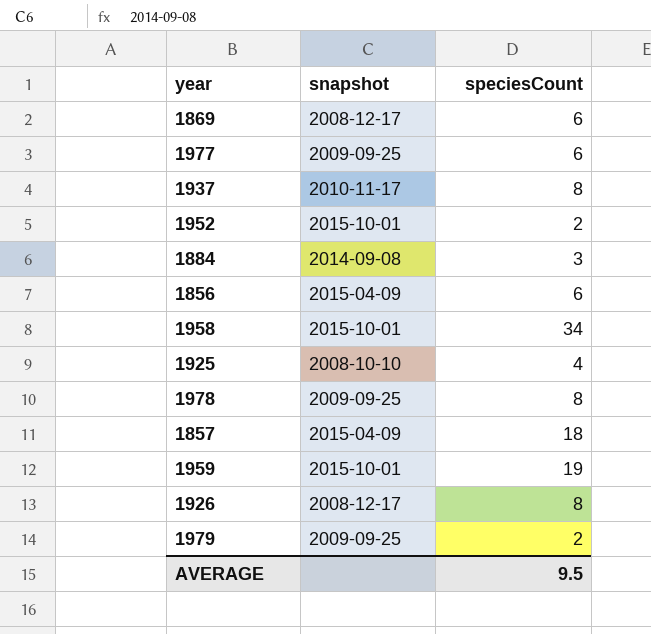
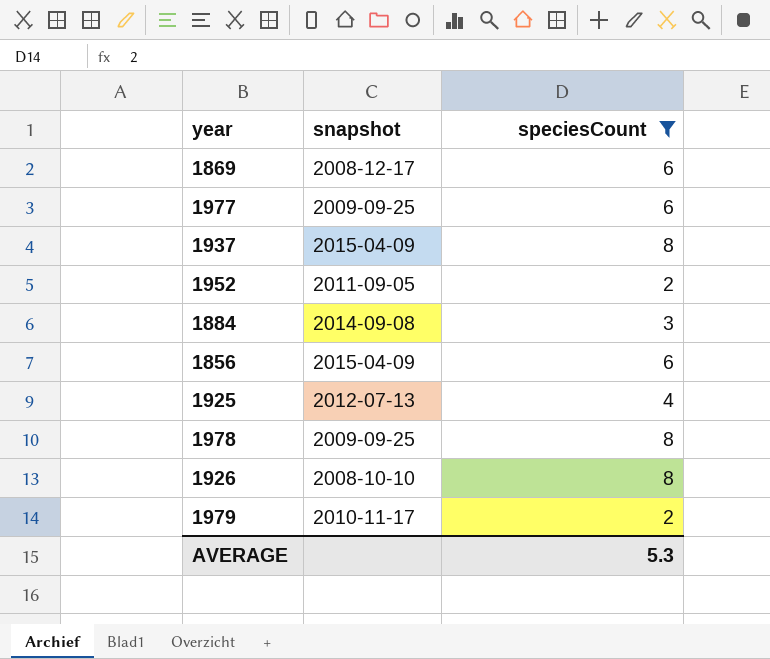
filter: none -> speciesCount <= 8
1937 | snapshot: 2010-11-17 -> 2015-04-09
1952 | snapshot: 2015-10-01 -> 2011-09-05
1925 | snapshot: 2008-10-10 -> 2012-07-13
1926 | snapshot: 2008-12-17 -> 2008-10-10
1979 | snapshot: 2009-09-25 -> 2010-11-17
AVERAGE | speciesCount: 9.5 -> 5.3

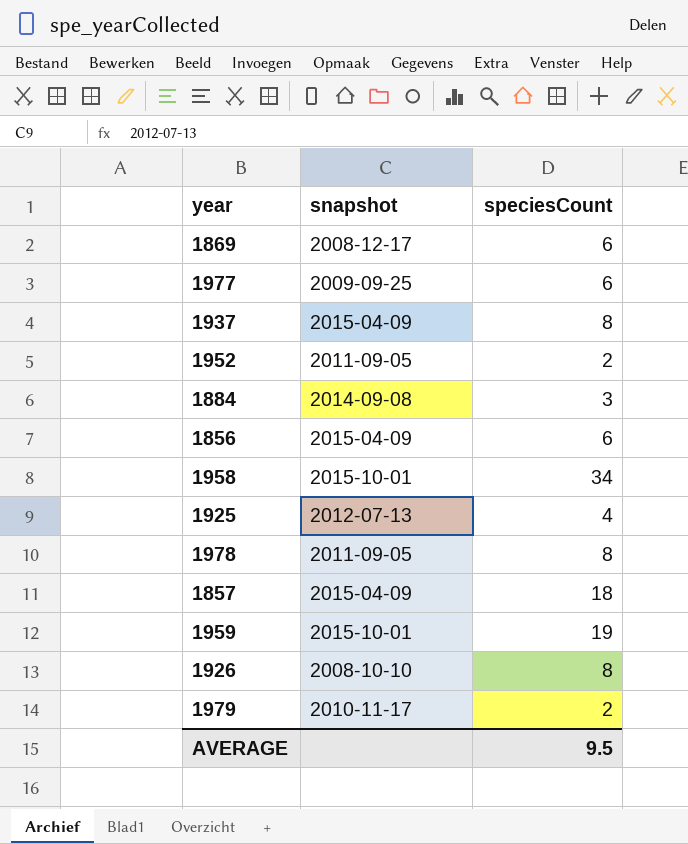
filter: speciesCount <= 8 -> none
1978 | snapshot: 2009-09-25 -> 2011-09-05
AVERAGE | speciesCount: 5.3 -> 9.5

